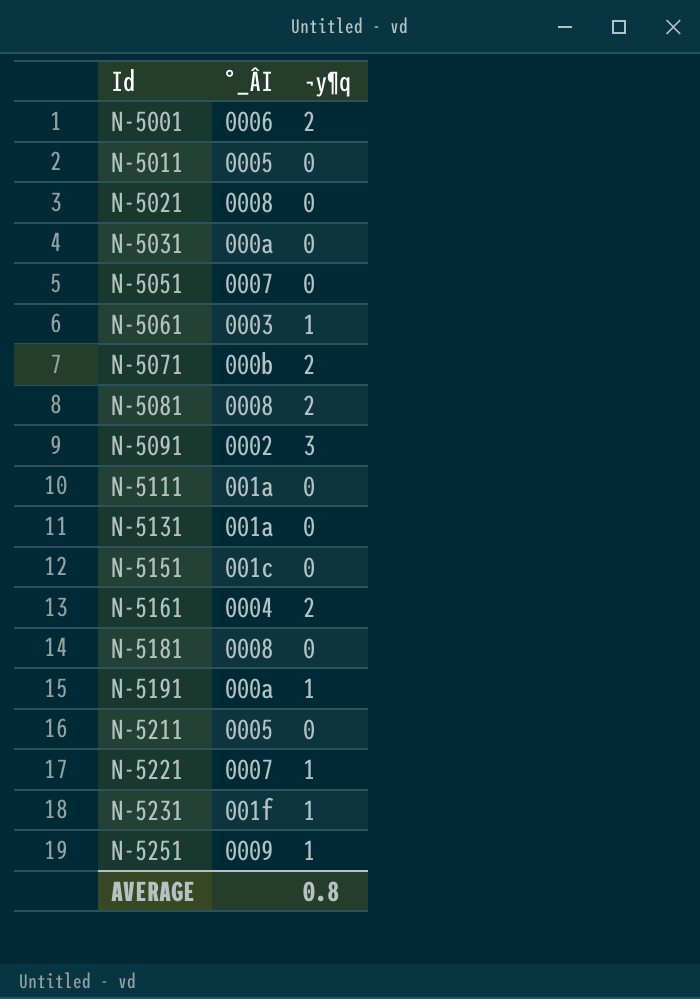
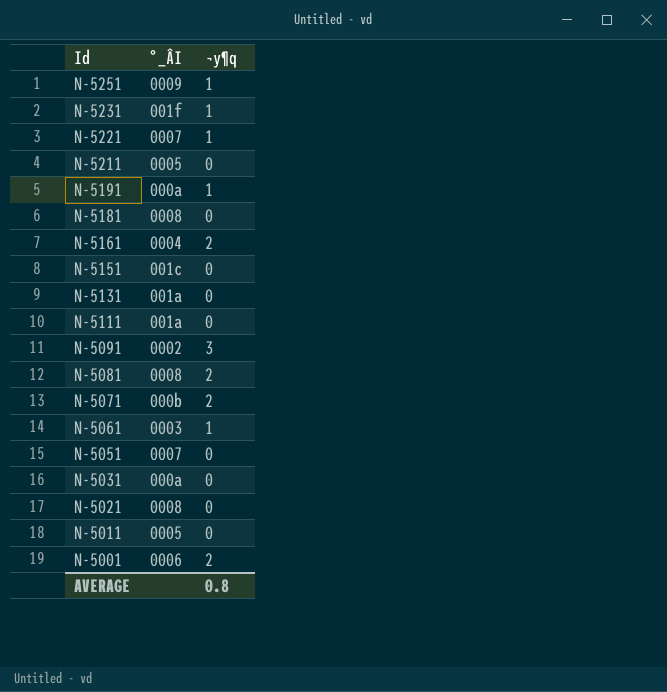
row order: Id ascending -> Id descending

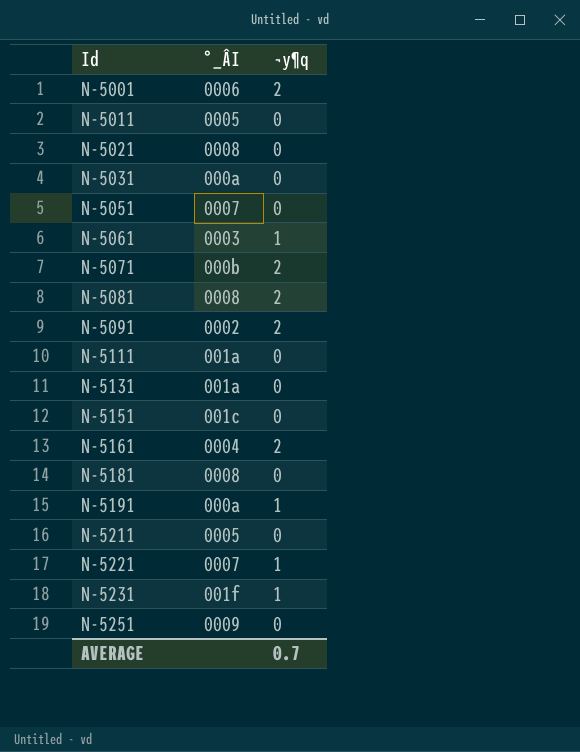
row order: Id descending -> Id ascending
N-5091 | ¬y¶q: 3 -> 2
N-5251 | ¬y¶q: 1 -> 0
AVERAGE | ¬y¶q: 0.8 -> 0.7

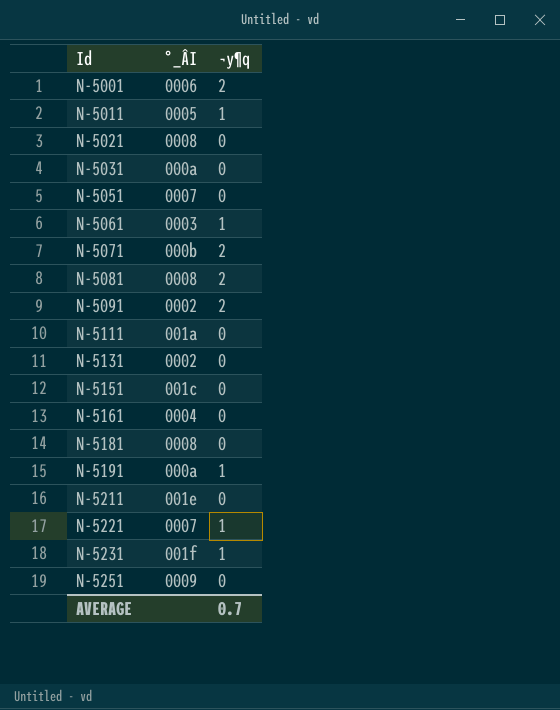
N-5011 | ¬y¶q: 0 -> 1
N-5131 | °_ÂI: 001a -> 0002
N-5161 | ¬y¶q: 2 -> 0
N-5211 | °_ÂI: 0005 -> 001e

